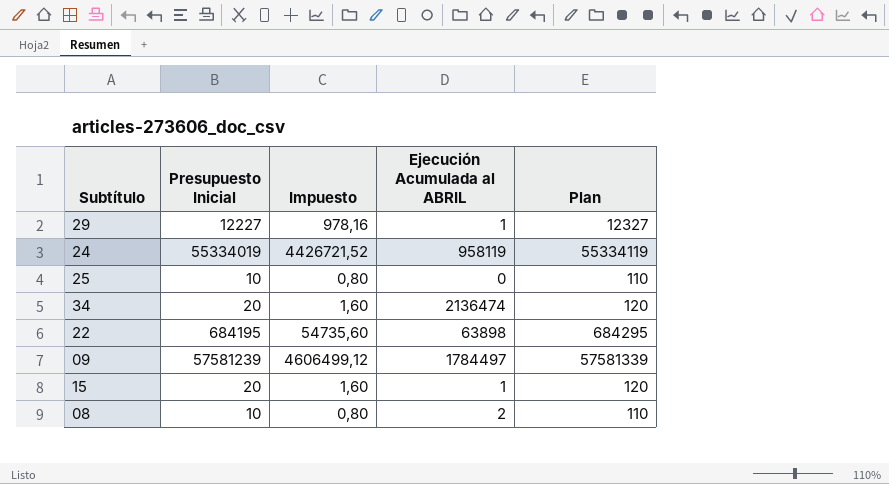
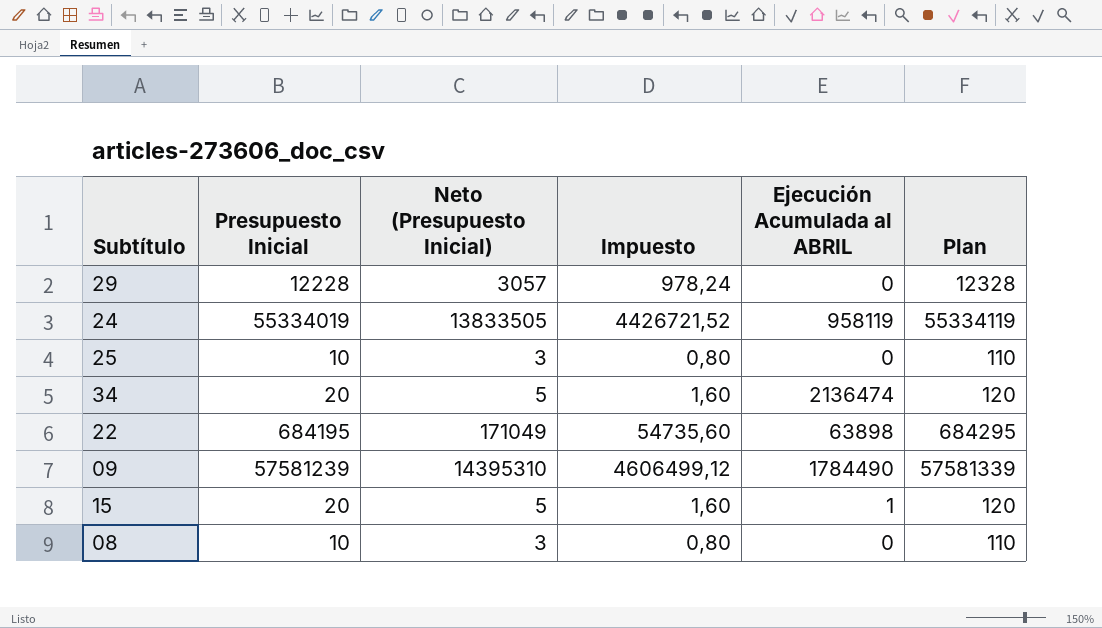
column Neto (Presupuesto Inicial) | formula: none -> [Presupuesto Inicial] * 0,25
29 | Presupuesto Inicial: 12227 -> 12228
29 | Impuesto: 978,16 -> 978,24
29 | Ejecución Acumulada al ABRIL: 1 -> 0
29 | Plan: 12327 -> 12328
09 | Ejecución Acumulada al ABRIL: 1784497 -> 1784490
08 | Ejecución Acumulada al ABRIL: 2 -> 0

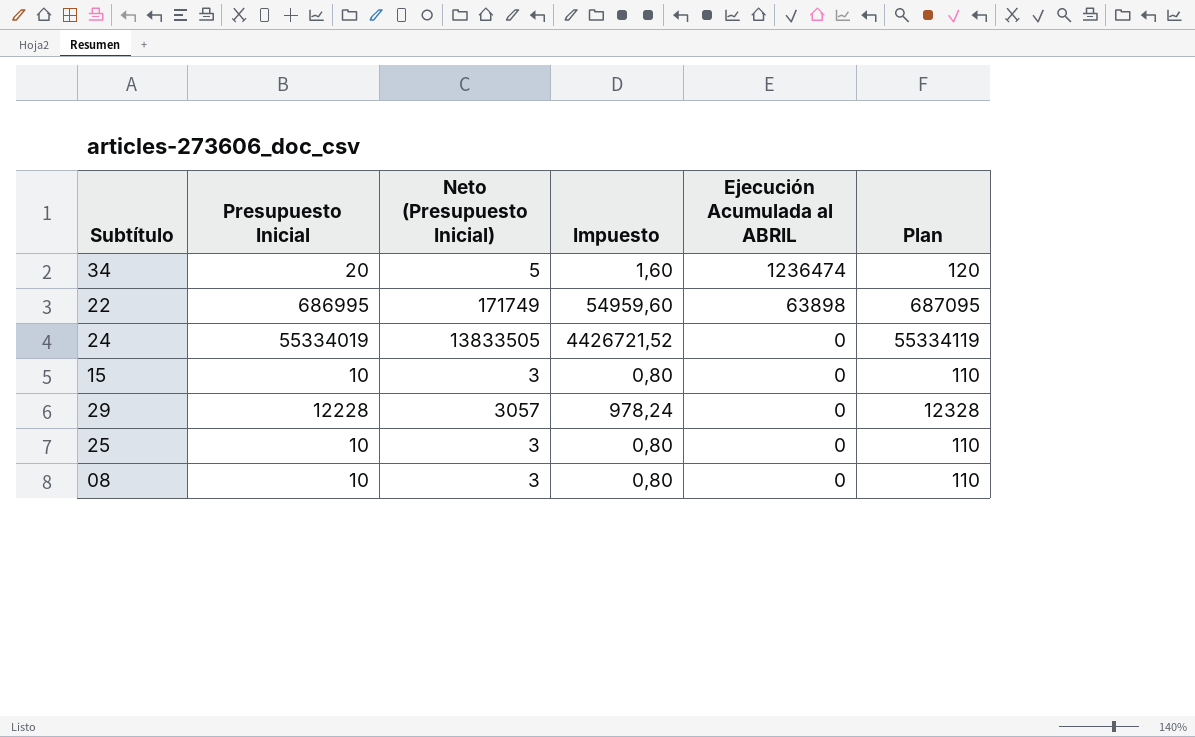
row order: none -> Ejecución Acumulada al ABRIL descending
row 09: 57581239 | 14395310 | 4606499,12 | 1784490 | 57581339 -> none
34 | Ejecución Acumulada al ABRIL: 2136474 -> 1236474
22 | Presupuesto Inicial: 684195 -> 686995
22 | Neto (Presupuesto Inicial): 171049 -> 171749
22 | Impuesto: 54735,60 -> 54959,60
22 | Plan: 684295 -> 687095
24 | Ejecución Acumulada al ABRIL: 958119 -> 0
15 | Presupuesto Inicial: 20 -> 10
15 | Neto (Presupuesto Inicial): 5 -> 3
15 | Impuesto: 1,60 -> 0,80
15 | Ejecución Acumulada al ABRIL: 1 -> 0
15 | Plan: 120 -> 110

